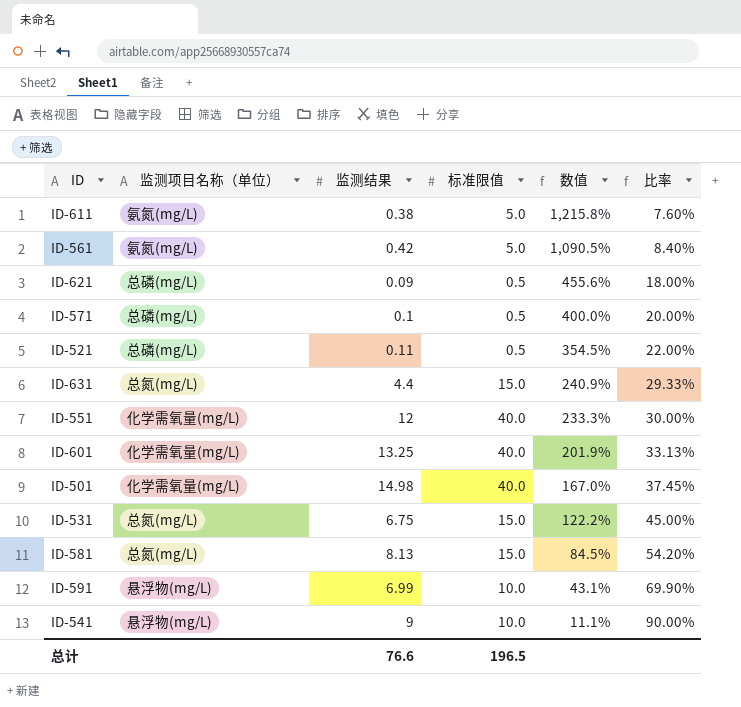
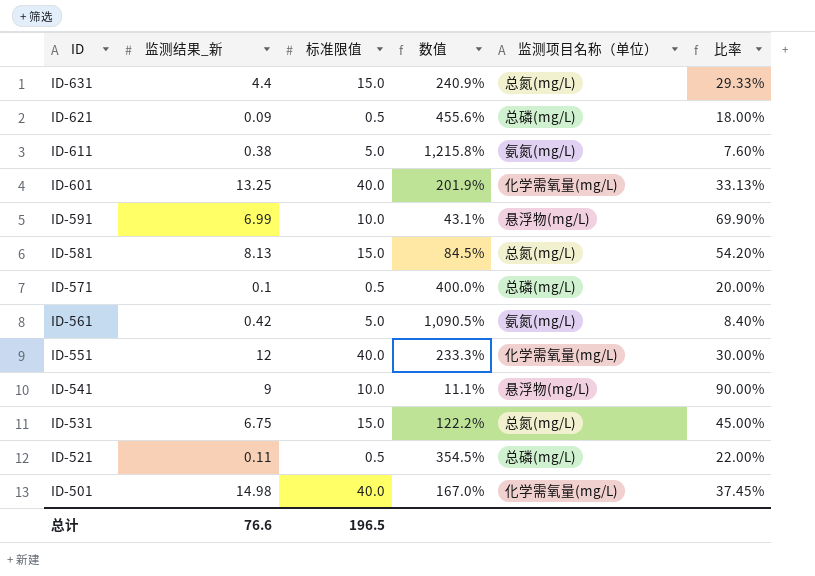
row order: 数值 descending -> ID descending
column name: 监测结果 -> 监测结果_新
column 监测项目名称（单位） | position: 2 -> 5

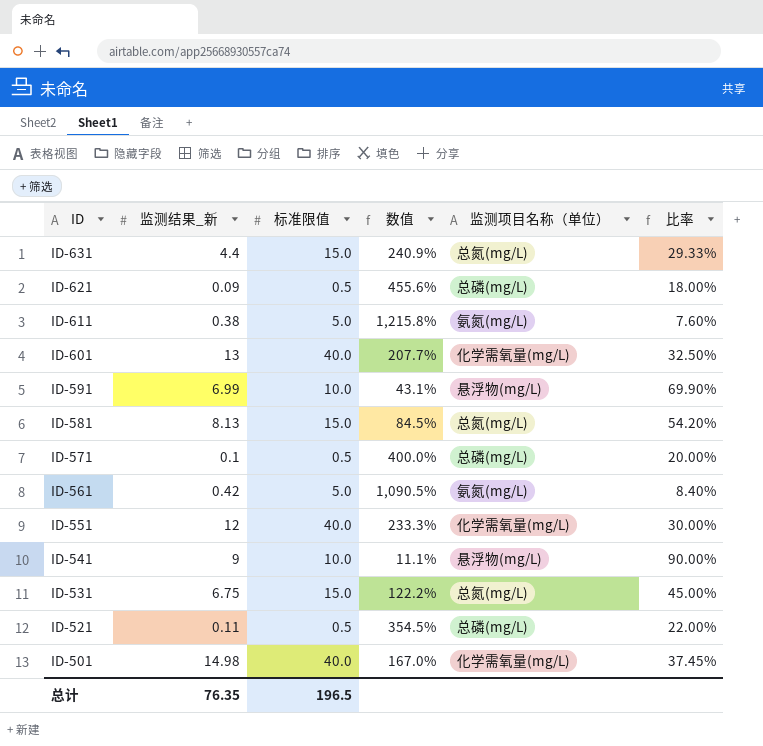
ID-601 | 监测结果_新: 13.25 -> 13
ID-601 | 数值: 201.9% -> 207.7%
ID-601 | 比率: 33.13% -> 32.50%
总计 | 监测结果_新: 76.6 -> 76.35

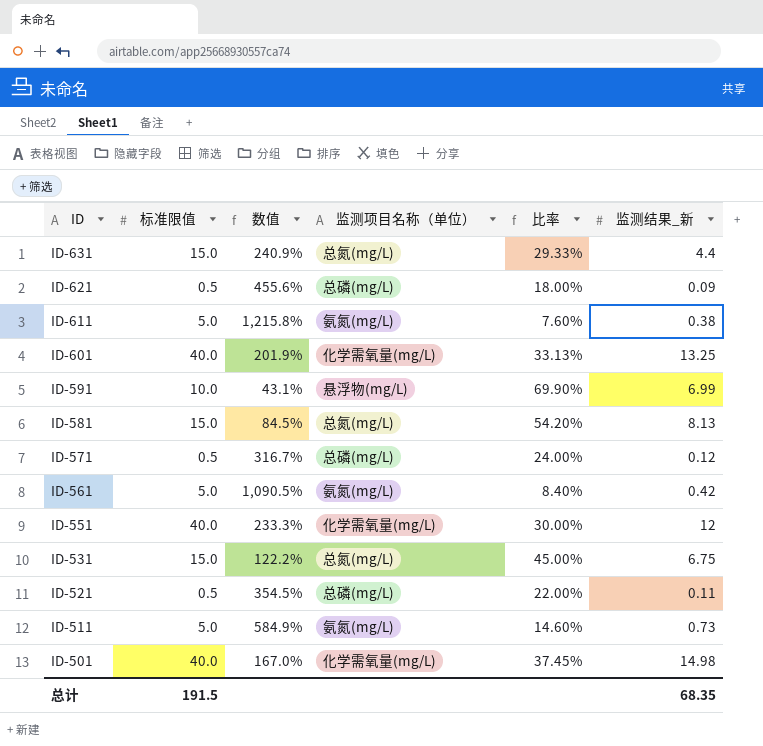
column 监测结果_新 | position: 2 -> 6
row ID-541: 9 | 10.0 | 11.1% | 悬浮物(mg/L) | 90.00% -> none
ID-601 | 数值: 207.7% -> 201.9%
ID-601 | 比率: 32.50% -> 33.13%
ID-601 | 监测结果_新: 13 -> 13.25
ID-571 | 数值: 400.0% -> 316.7%
ID-571 | 比率: 20.00% -> 24.00%
ID-571 | 监测结果_新: 0.1 -> 0.12
row ID-511: none -> 5.0 | 584.9% | 氨氮(mg/L) | 14.60% | 0.73
总计 | 标准限值: 196.5 -> 191.5
总计 | 监测结果_新: 76.35 -> 68.35

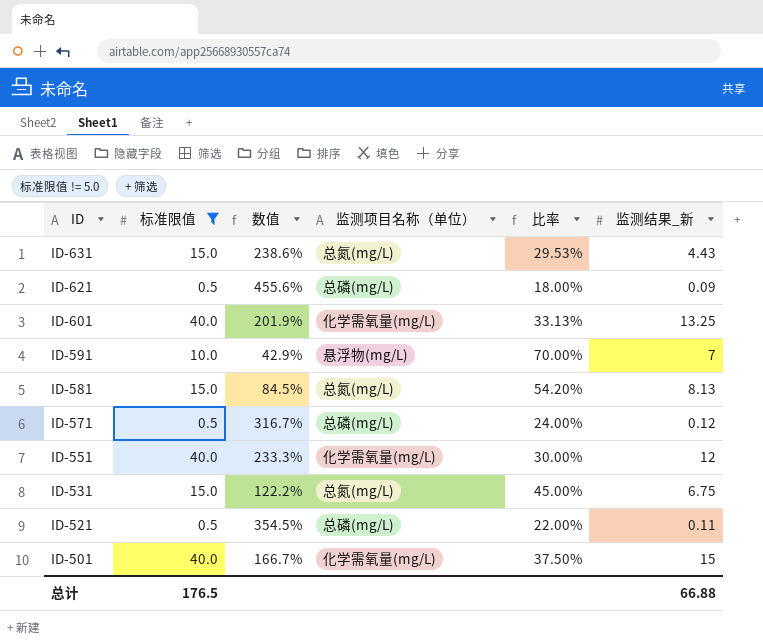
filter: none -> 标准限值 != 5.0
ID-631 | 数值: 240.9% -> 238.6%
ID-631 | 比率: 29.33% -> 29.53%
ID-631 | 监测结果_新: 4.4 -> 4.43
ID-591 | 数值: 43.1% -> 42.9%
ID-591 | 比率: 69.90% -> 70.00%
ID-591 | 监测结果_新: 6.99 -> 7
ID-501 | 数值: 167.0% -> 166.7%
ID-501 | 比率: 37.45% -> 37.50%
ID-501 | 监测结果_新: 14.98 -> 15
总计 | 标准限值: 191.5 -> 176.5
总计 | 监测结果_新: 68.35 -> 66.88

